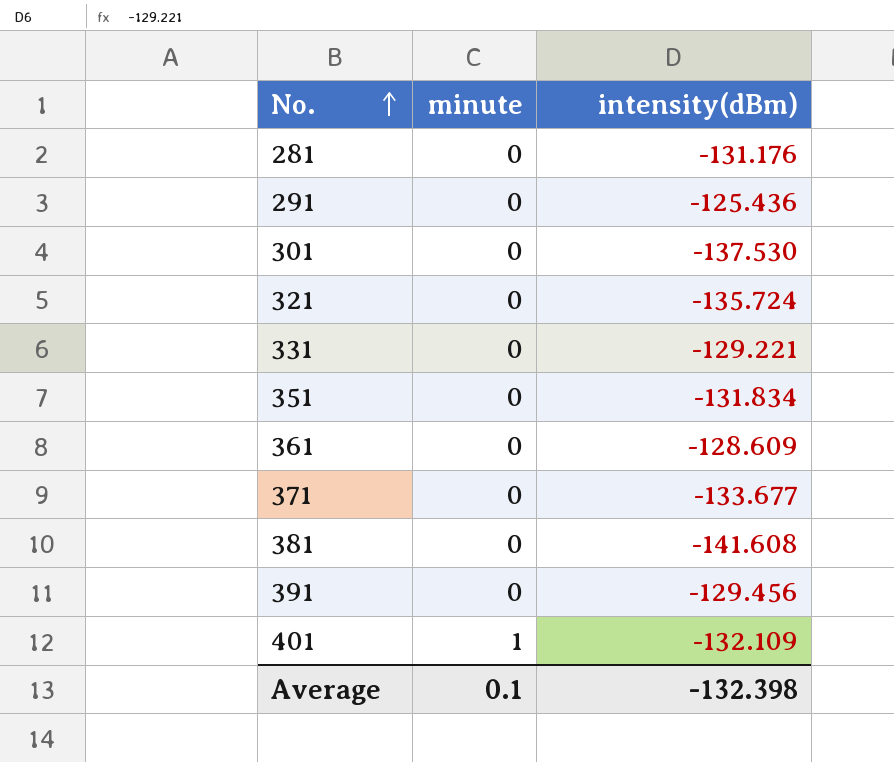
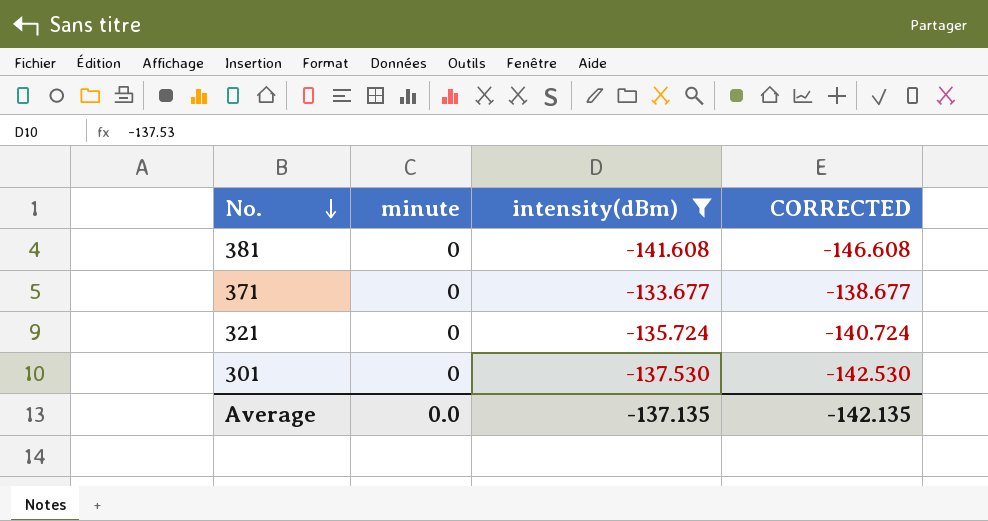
filter: none -> intensity(dBm) <= -133.677
row order: No. ascending -> No. descending
column CORRECTED | formula: none -> [intensity(dBm)] - 5
Average | minute: 0.1 -> 0.0
Average | intensity(dBm): -132.398 -> -137.135

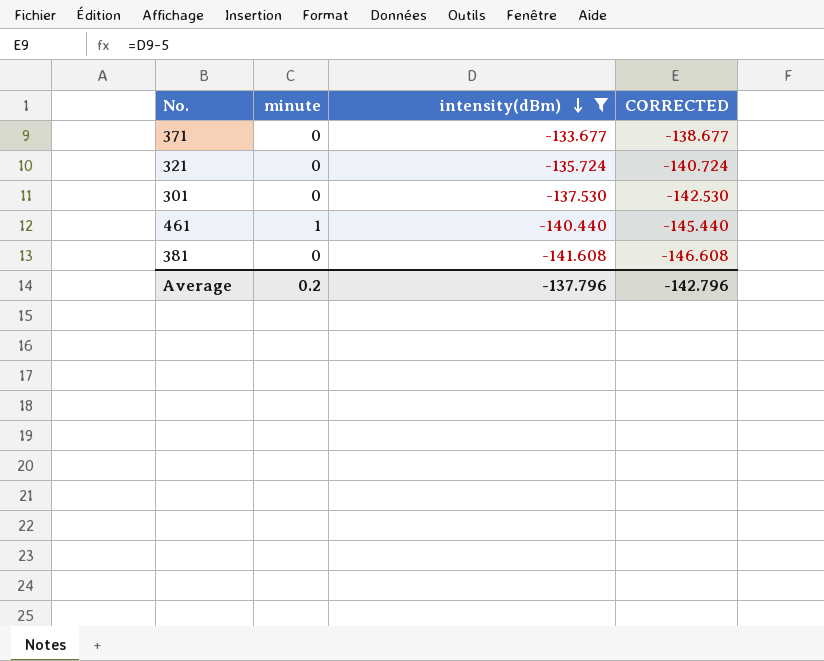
row order: No. descending -> intensity(dBm) descending
row 461: none -> 1 | -140.440 | -145.440
Average | minute: 0.0 -> 0.2
Average | intensity(dBm): -137.135 -> -137.796
Average | CORRECTED: -142.135 -> -142.796

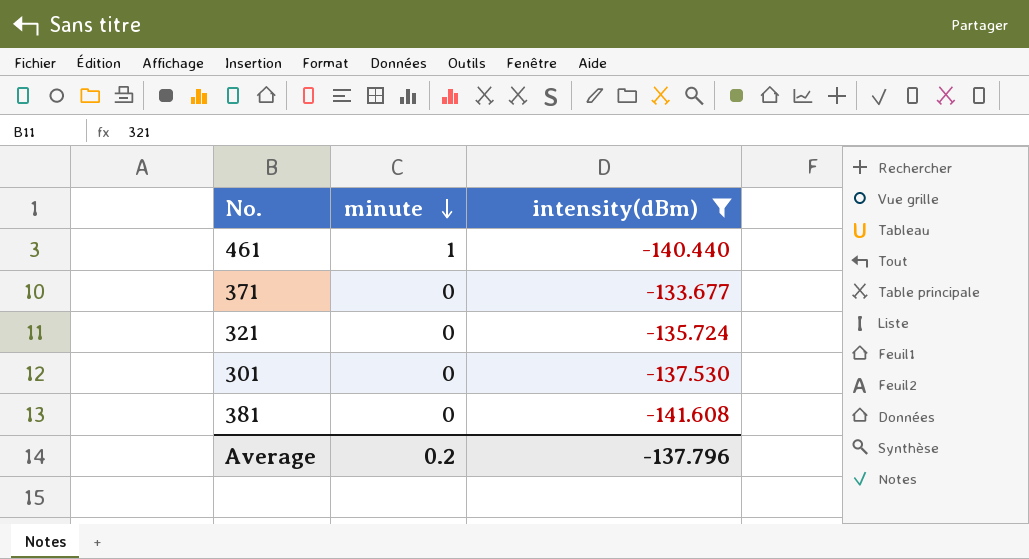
row order: intensity(dBm) descending -> minute descending
column CORRECTED | formula: [intensity(dBm)] - 5 -> none

